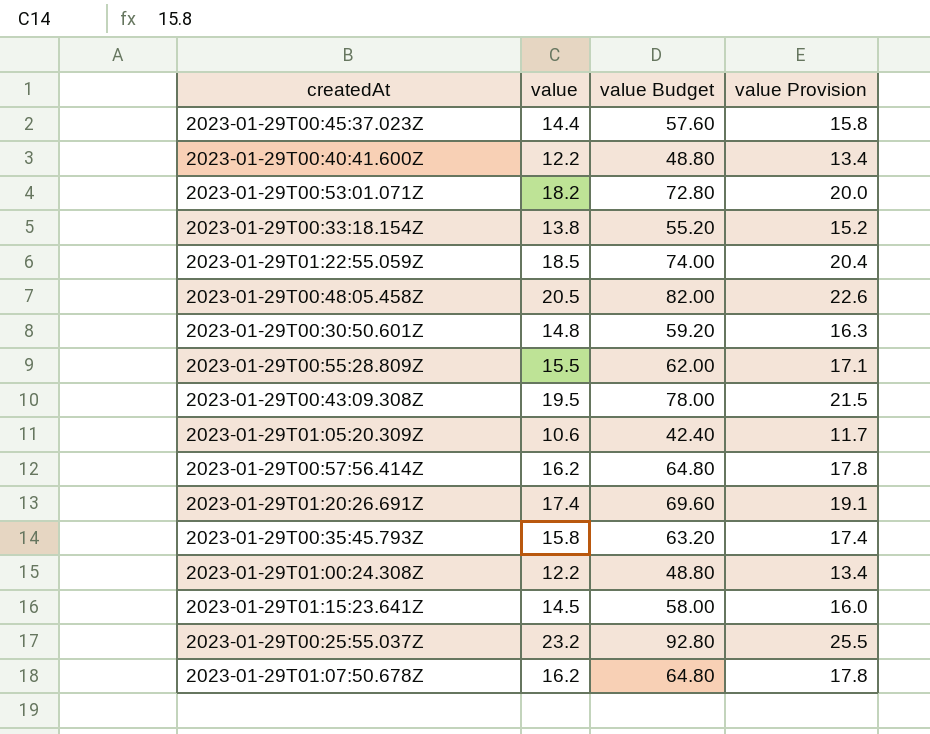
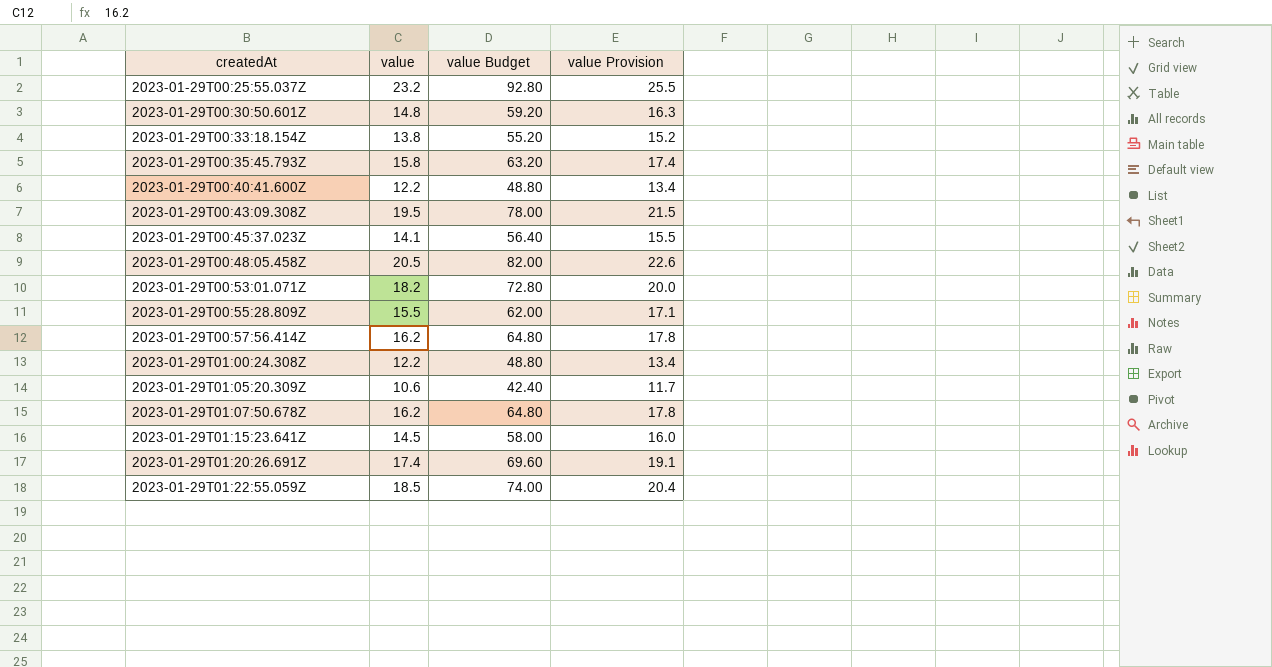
row order: none -> createdAt ascending
2023-01-29T00:45:37.023Z | value: 14.4 -> 14.1
2023-01-29T00:45:37.023Z | value Budget: 57.60 -> 56.40
2023-01-29T00:45:37.023Z | value Provision: 15.8 -> 15.5

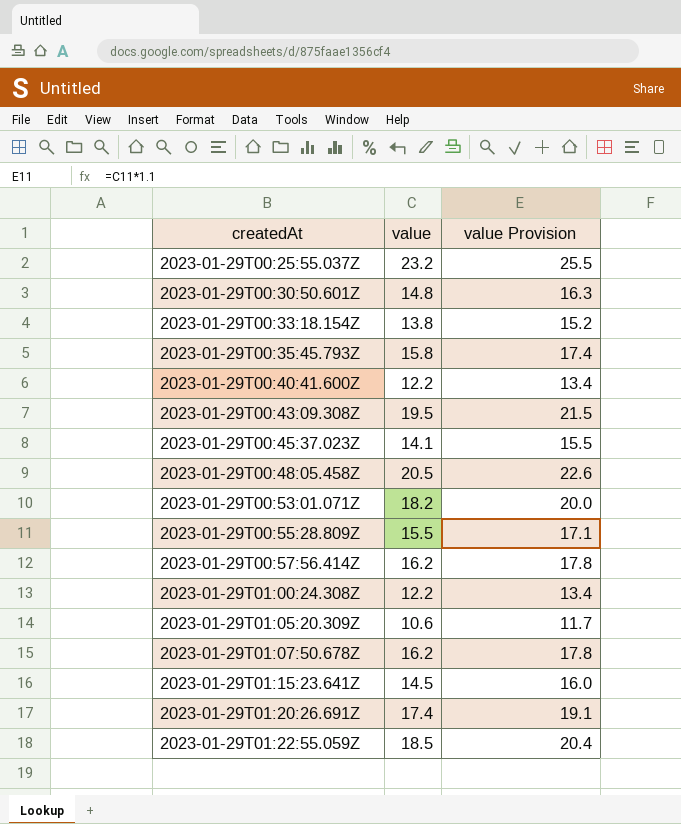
column value Budget | formula: [value] * 4 -> none

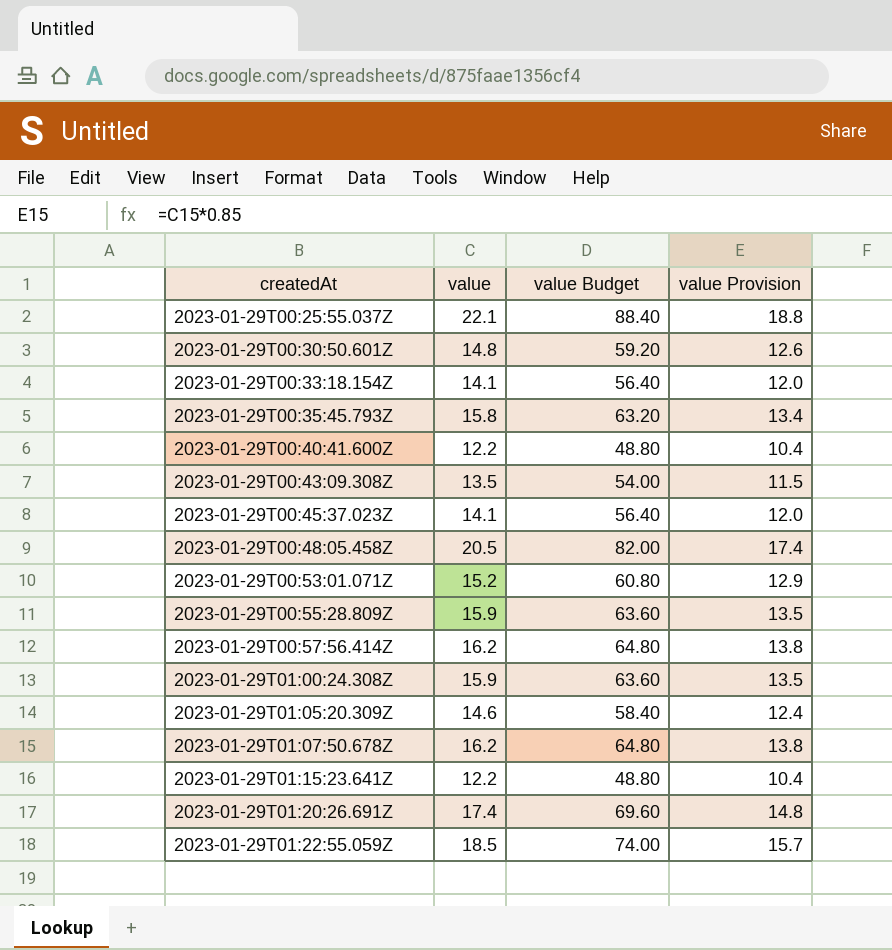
column value Budget | formula: none -> [value] * 4
column value Provision | formula: [value] * 1.1 -> [value] * 0.85
2023-01-29T00:25:55.037Z | value: 23.2 -> 22.1
2023-01-29T00:33:18.154Z | value: 13.8 -> 14.1
2023-01-29T00:43:09.308Z | value: 19.5 -> 13.5
2023-01-29T00:53:01.071Z | value: 18.2 -> 15.2
2023-01-29T00:55:28.809Z | value: 15.5 -> 15.9
2023-01-29T01:00:24.308Z | value: 12.2 -> 15.9
2023-01-29T01:05:20.309Z | value: 10.6 -> 14.6
2023-01-29T01:15:23.641Z | value: 14.5 -> 12.2

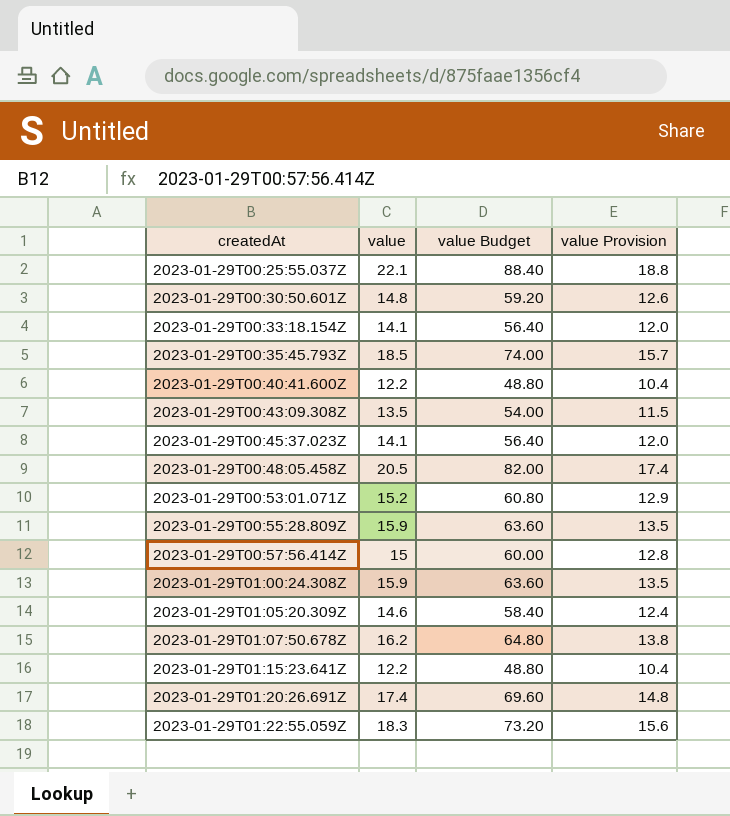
2023-01-29T00:35:45.793Z | value: 15.8 -> 18.5
2023-01-29T00:35:45.793Z | value Budget: 63.20 -> 74.00
2023-01-29T00:35:45.793Z | value Provision: 13.4 -> 15.7
2023-01-29T00:57:56.414Z | value: 16.2 -> 15
2023-01-29T00:57:56.414Z | value Budget: 64.80 -> 60.00
2023-01-29T00:57:56.414Z | value Provision: 13.8 -> 12.8
2023-01-29T01:22:55.059Z | value: 18.5 -> 18.3
2023-01-29T01:22:55.059Z | value Budget: 74.00 -> 73.20
2023-01-29T01:22:55.059Z | value Provision: 15.7 -> 15.6

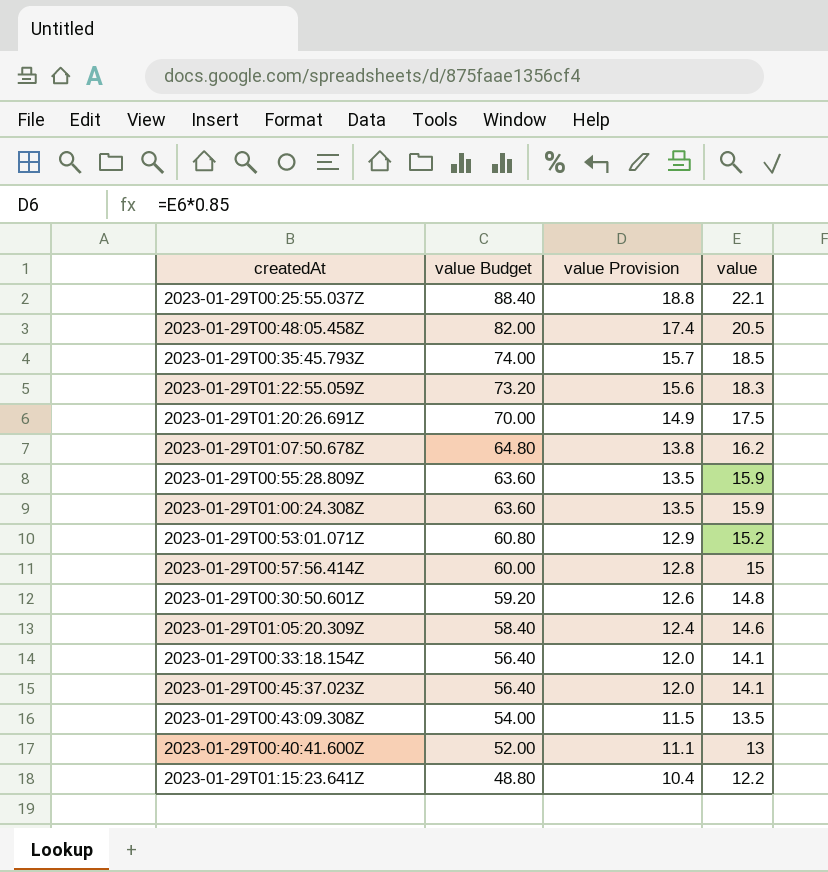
row order: createdAt ascending -> value Budget descending
column value | position: 2 -> 4
2023-01-29T01:20:26.691Z | value Budget: 69.60 -> 70.00
2023-01-29T01:20:26.691Z | value Provision: 14.8 -> 14.9
2023-01-29T01:20:26.691Z | value: 17.4 -> 17.5
2023-01-29T00:40:41.600Z | value Budget: 48.80 -> 52.00
2023-01-29T00:40:41.600Z | value Provision: 10.4 -> 11.1
2023-01-29T00:40:41.600Z | value: 12.2 -> 13

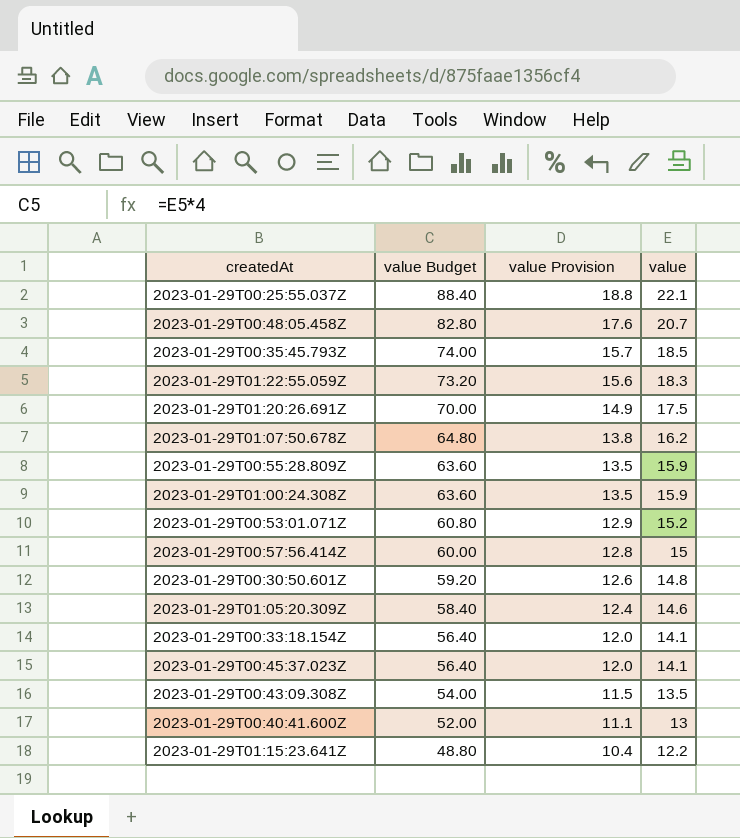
2023-01-29T00:48:05.458Z | value Budget: 82.00 -> 82.80
2023-01-29T00:48:05.458Z | value Provision: 17.4 -> 17.6
2023-01-29T00:48:05.458Z | value: 20.5 -> 20.7

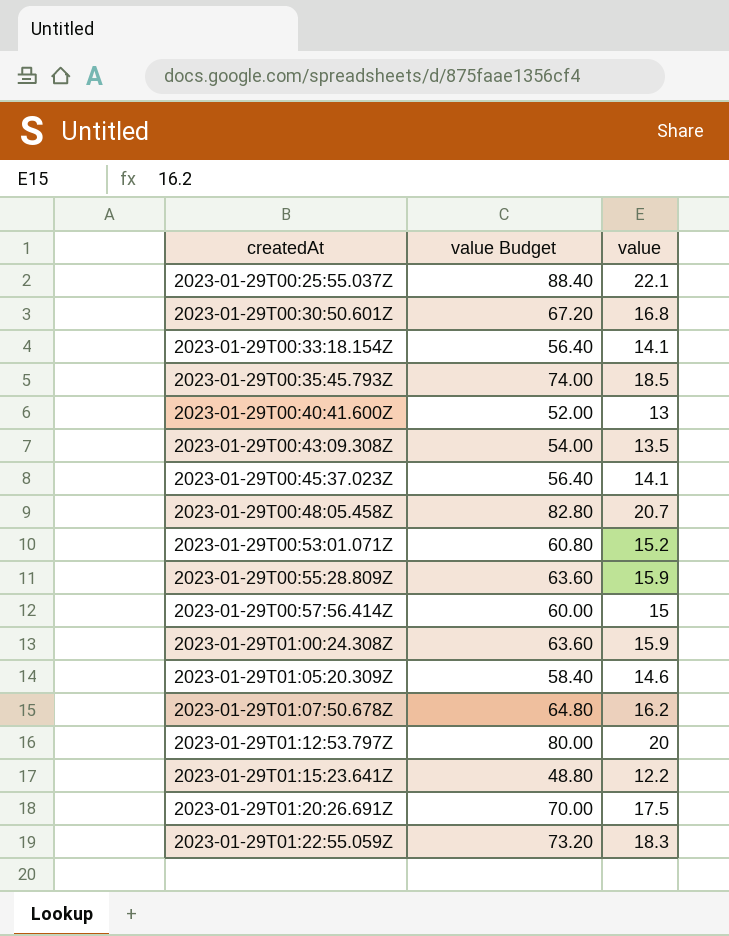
row order: value Budget descending -> createdAt ascending
column value Provision | formula: [value] * 0.85 -> none
2023-01-29T00:30:50.601Z | value Budget: 59.20 -> 67.20
2023-01-29T00:30:50.601Z | value: 14.8 -> 16.8
row 2023-01-29T01:12:53.797Z: none -> 80.00 | 20

